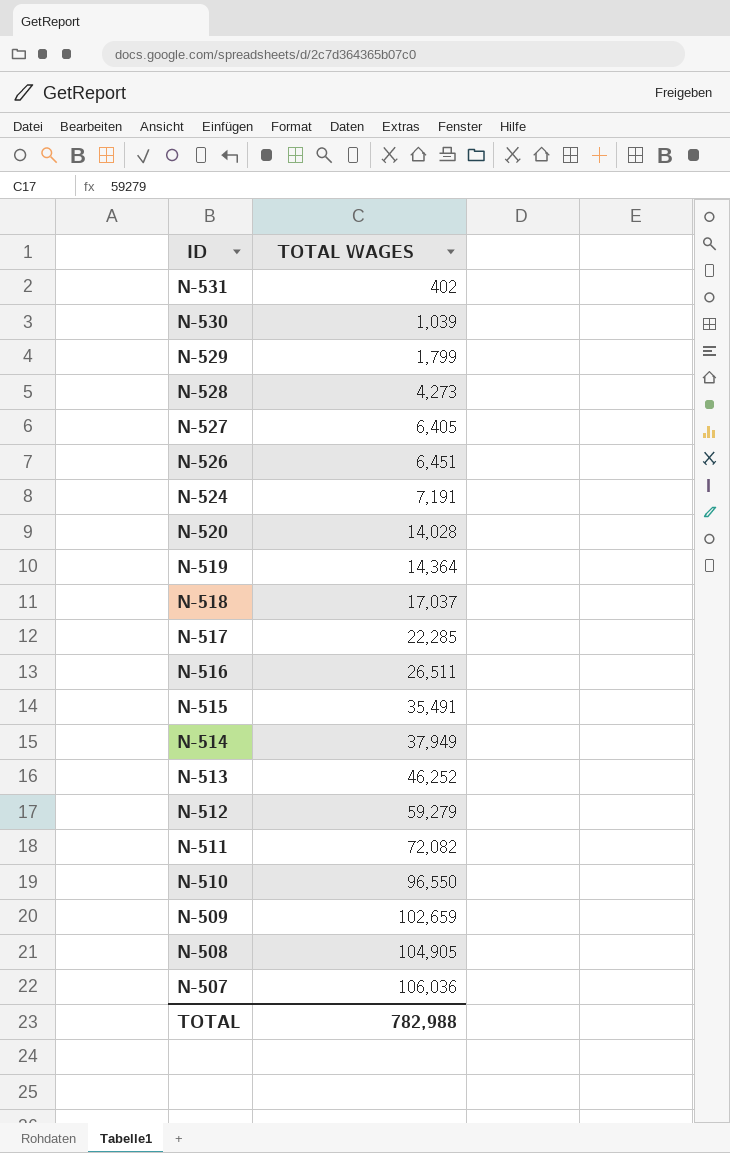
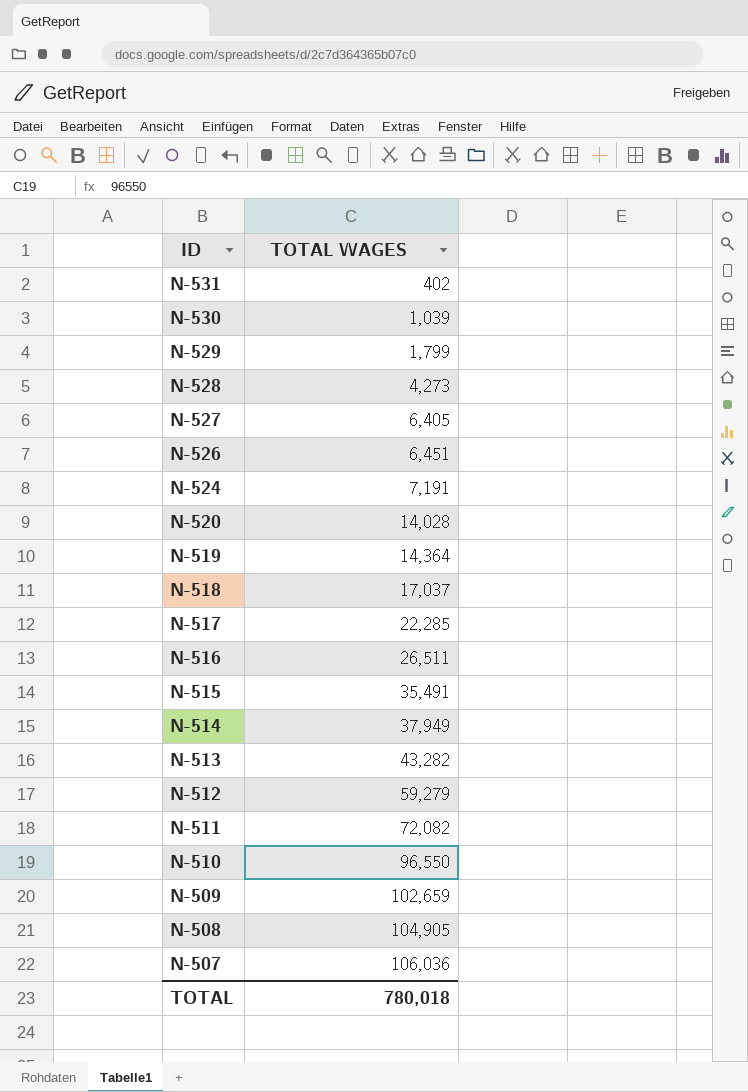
N-513 | TOTAL WAGES: 46,252 -> 43,282
TOTAL | TOTAL WAGES: 782,988 -> 780,018

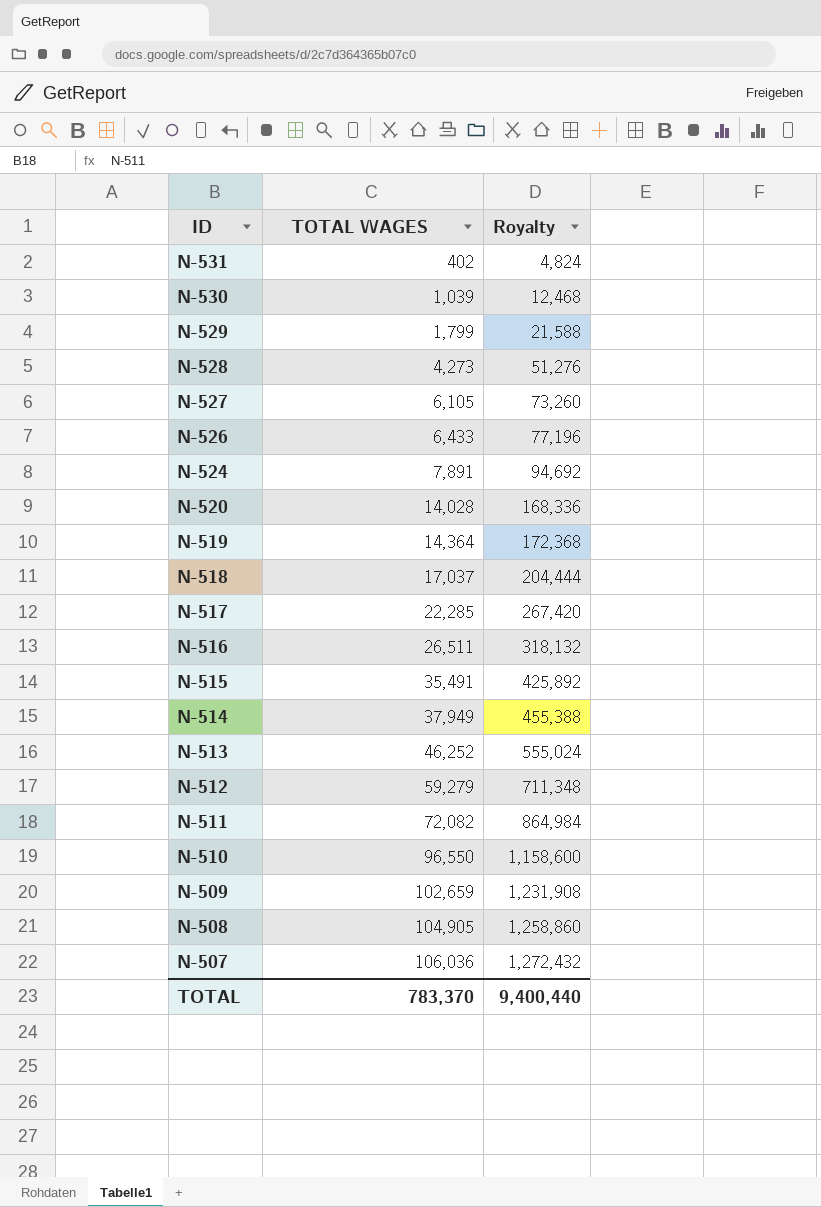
column Royalty | formula: none -> [TOTAL WAGES] * 12
N-527 | TOTAL WAGES: 6,405 -> 6,105
N-526 | TOTAL WAGES: 6,451 -> 6,433
N-524 | TOTAL WAGES: 7,191 -> 7,891
N-513 | TOTAL WAGES: 43,282 -> 46,252
TOTAL | TOTAL WAGES: 780,018 -> 783,370

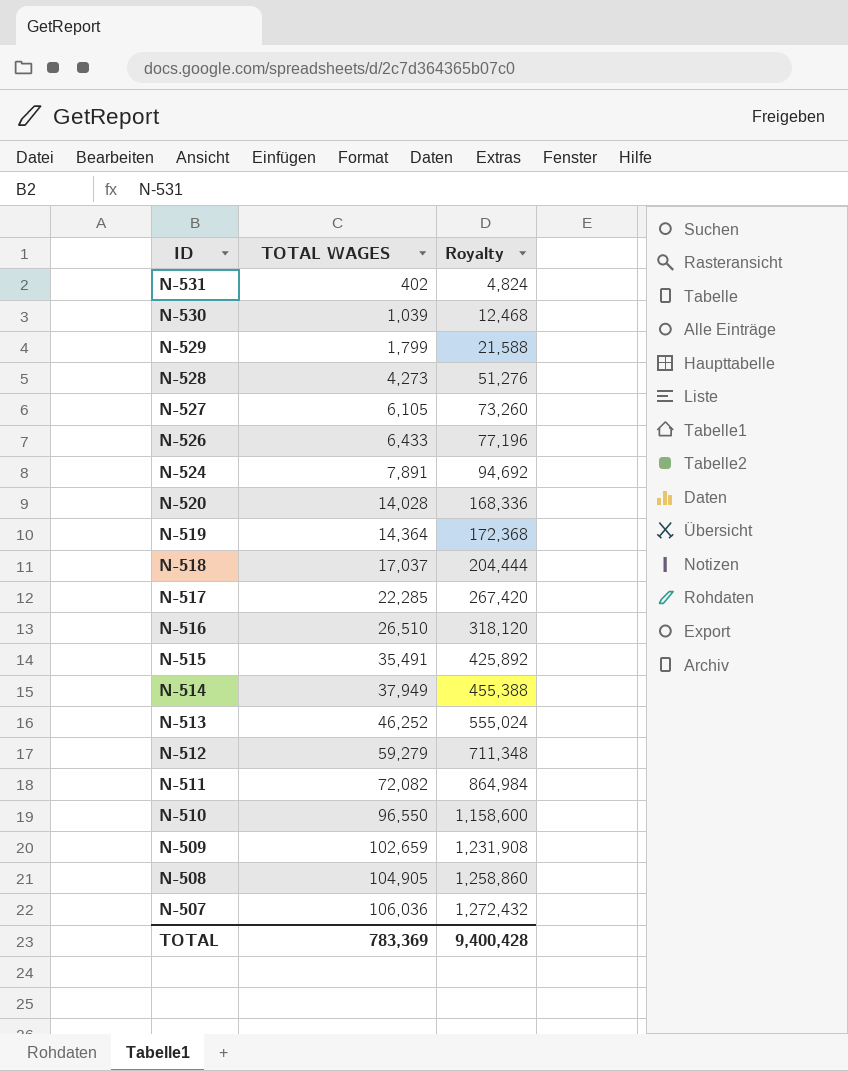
N-516 | TOTAL WAGES: 26,511 -> 26,510
N-516 | Royalty: 318,132 -> 318,120
TOTAL | TOTAL WAGES: 783,370 -> 783,369
TOTAL | Royalty: 9,400,440 -> 9,400,428

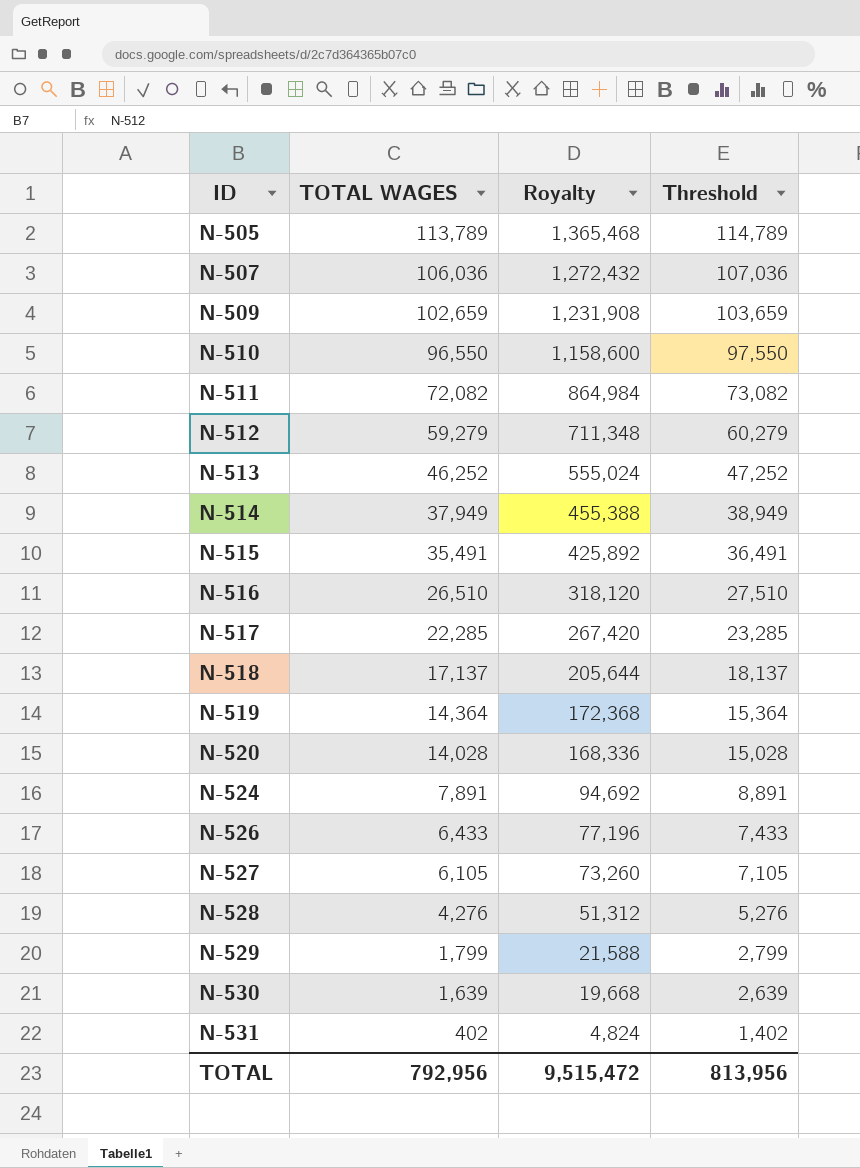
row order: ID descending -> ID ascending
column Threshold | formula: none -> [TOTAL WAGES] + 1000
row N-508: 104,905 | 1,258,860 -> none
row N-505: none -> 113,789 | 1,365,468 | 114,789
N-518 | TOTAL WAGES: 17,037 -> 17,137
N-518 | Royalty: 204,444 -> 205,644
N-528 | TOTAL WAGES: 4,273 -> 4,276
N-528 | Royalty: 51,276 -> 51,312
N-530 | TOTAL WAGES: 1,039 -> 1,639
N-530 | Royalty: 12,468 -> 19,668
TOTAL | TOTAL WAGES: 783,369 -> 792,956
TOTAL | Royalty: 9,400,428 -> 9,515,472

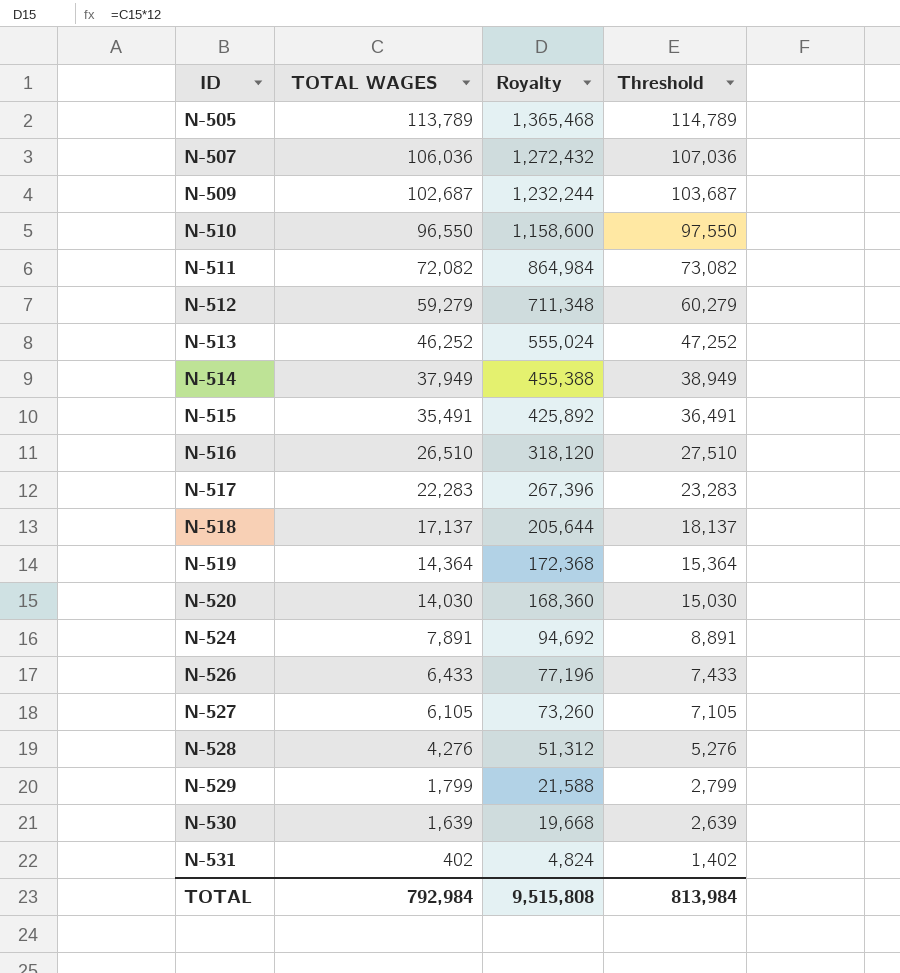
N-509 | TOTAL WAGES: 102,659 -> 102,687
N-509 | Royalty: 1,231,908 -> 1,232,244
N-509 | Threshold: 103,659 -> 103,687
N-517 | TOTAL WAGES: 22,285 -> 22,283
N-517 | Royalty: 267,420 -> 267,396
N-517 | Threshold: 23,285 -> 23,283
N-520 | TOTAL WAGES: 14,028 -> 14,030
N-520 | Royalty: 168,336 -> 168,360
N-520 | Threshold: 15,028 -> 15,030
TOTAL | TOTAL WAGES: 792,956 -> 792,984
TOTAL | Royalty: 9,515,472 -> 9,515,808
TOTAL | Threshold: 813,956 -> 813,984

